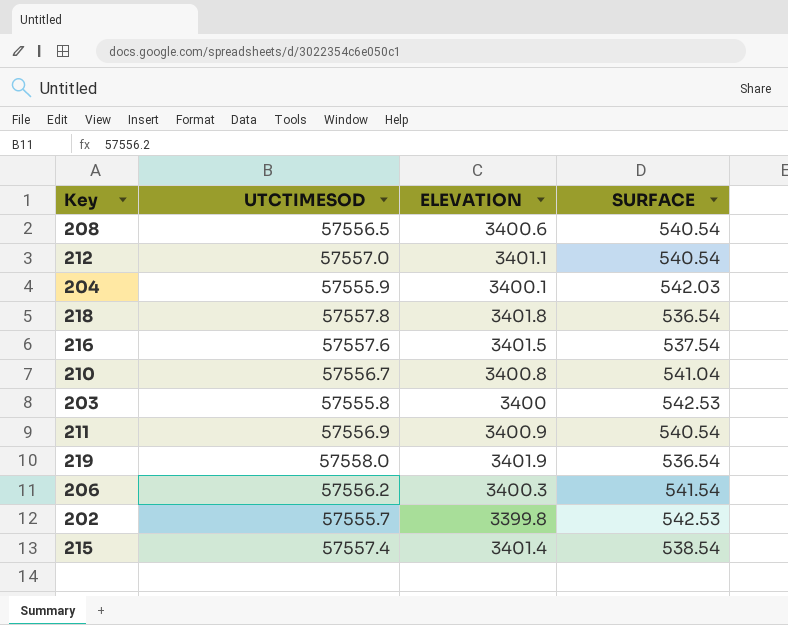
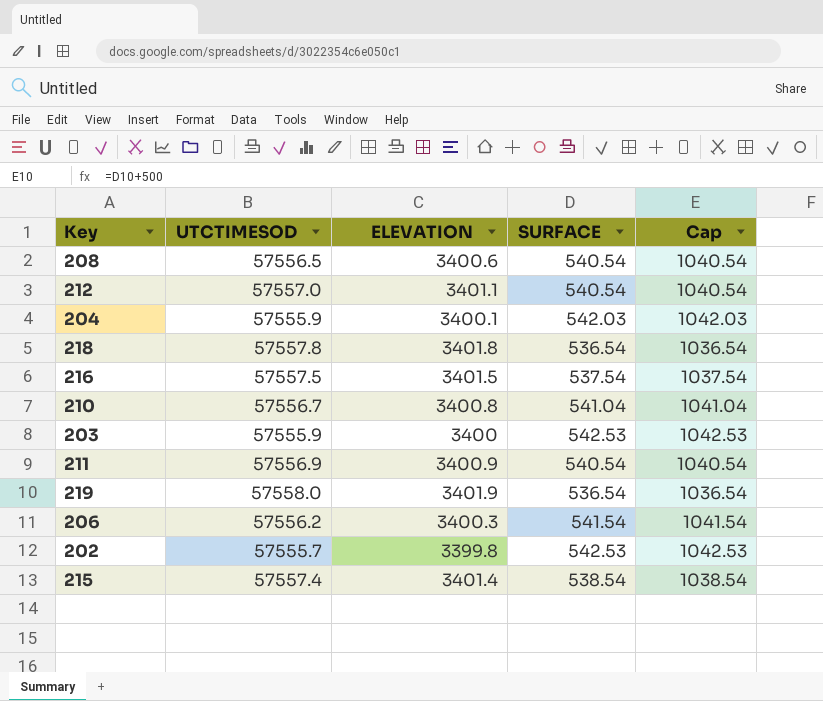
column Cap | formula: none -> [SURFACE] + 500
216 | UTCTIMESOD: 57557.6 -> 57557.5
203 | UTCTIMESOD: 57555.8 -> 57555.9

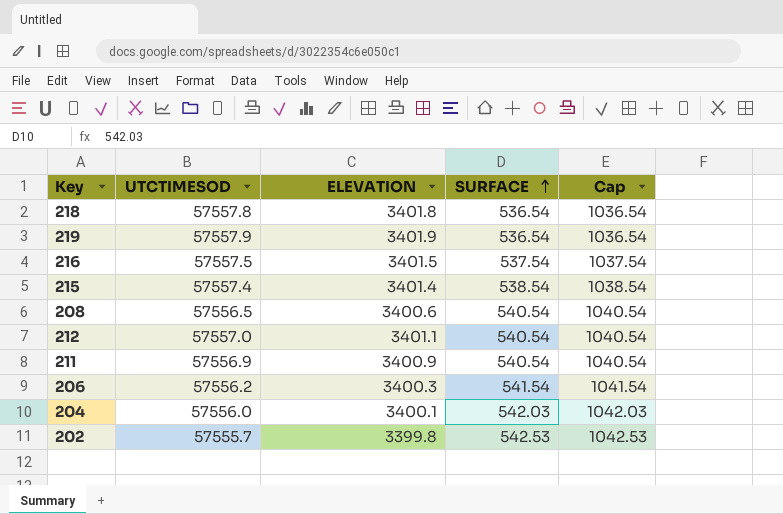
row order: none -> SURFACE ascending
row 210: 57556.7 | 3400.8 | 541.04 | 1041.04 -> none
row 203: 57555.9 | 3400 | 542.53 | 1042.53 -> none
219 | UTCTIMESOD: 57558.0 -> 57557.9
204 | UTCTIMESOD: 57555.9 -> 57556.0

